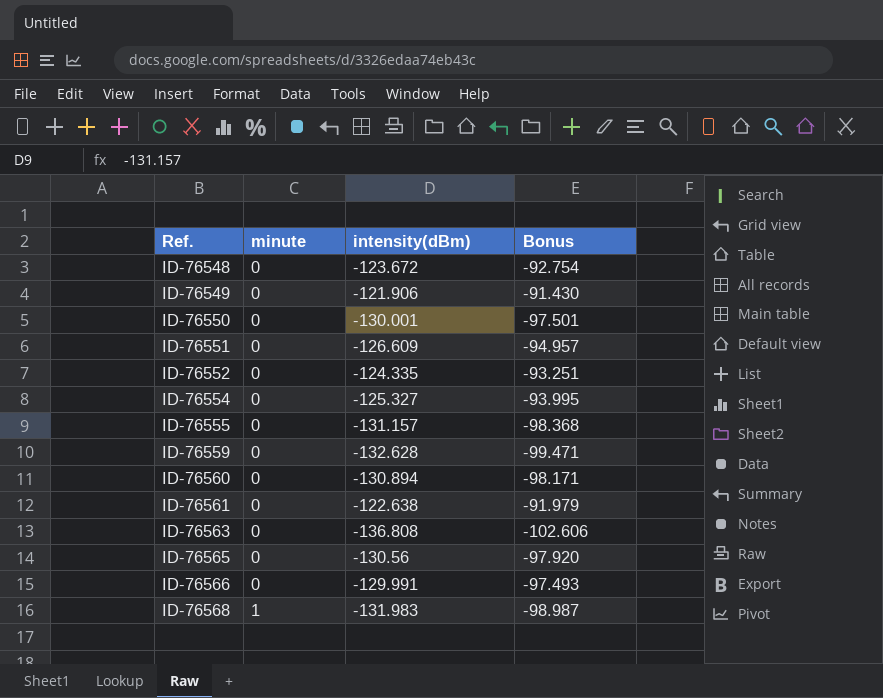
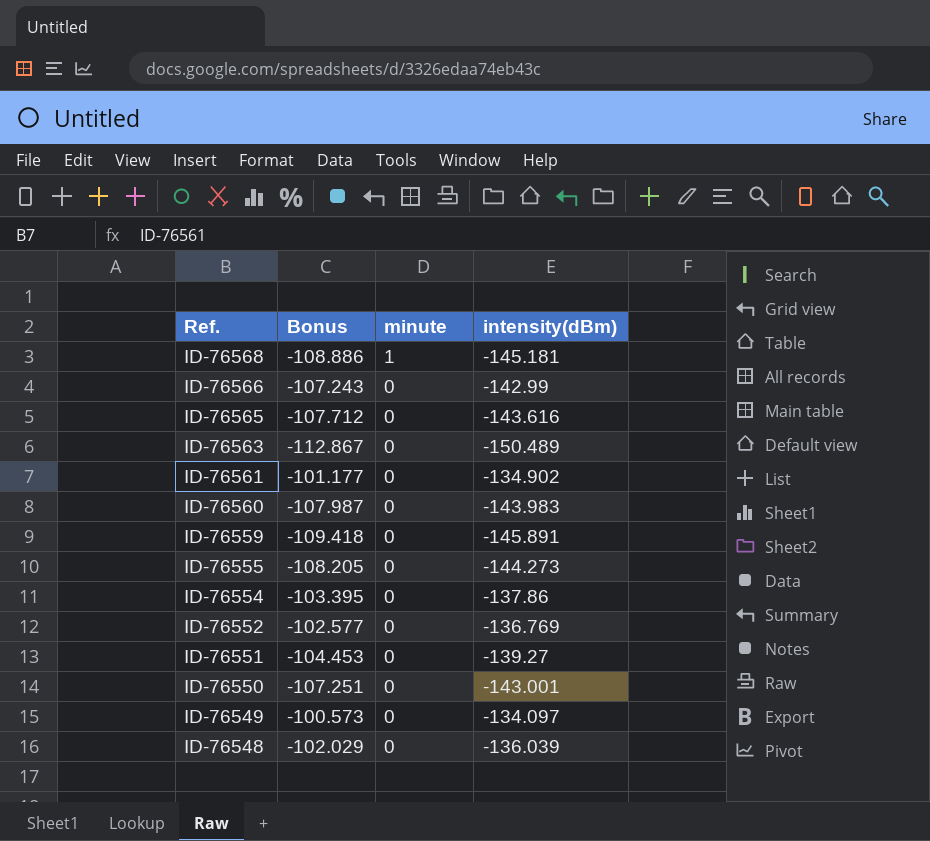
row order: Ref. ascending -> Ref. descending
column Bonus | position: 4 -> 2
ID-76568 | Bonus: -98.987 -> -108.886
ID-76568 | intensity(dBm): -131.983 -> -145.181
ID-76566 | Bonus: -97.493 -> -107.243
ID-76566 | intensity(dBm): -129.991 -> -142.99
ID-76565 | Bonus: -97.920 -> -107.712
ID-76565 | intensity(dBm): -130.56 -> -143.616
ID-76563 | Bonus: -102.606 -> -112.867
ID-76563 | intensity(dBm): -136.808 -> -150.489
ID-76561 | Bonus: -91.979 -> -101.177
ID-76561 | intensity(dBm): -122.638 -> -134.902
ID-76560 | Bonus: -98.171 -> -107.987
ID-76560 | intensity(dBm): -130.894 -> -143.983
ID-76559 | Bonus: -99.471 -> -109.418
ID-76559 | intensity(dBm): -132.628 -> -145.891
ID-76555 | Bonus: -98.368 -> -108.205
ID-76555 | intensity(dBm): -131.157 -> -144.273
ID-76554 | Bonus: -93.995 -> -103.395
ID-76554 | intensity(dBm): -125.327 -> -137.86
ID-76552 | Bonus: -93.251 -> -102.577
ID-76552 | intensity(dBm): -124.335 -> -136.769
ID-76551 | Bonus: -94.957 -> -104.453
ID-76551 | intensity(dBm): -126.609 -> -139.27
ID-76550 | Bonus: -97.501 -> -107.251
ID-76550 | intensity(dBm): -130.001 -> -143.001
ID-76549 | Bonus: -91.430 -> -100.573
ID-76549 | intensity(dBm): -121.906 -> -134.097
ID-76548 | Bonus: -92.754 -> -102.029
ID-76548 | intensity(dBm): -123.672 -> -136.039

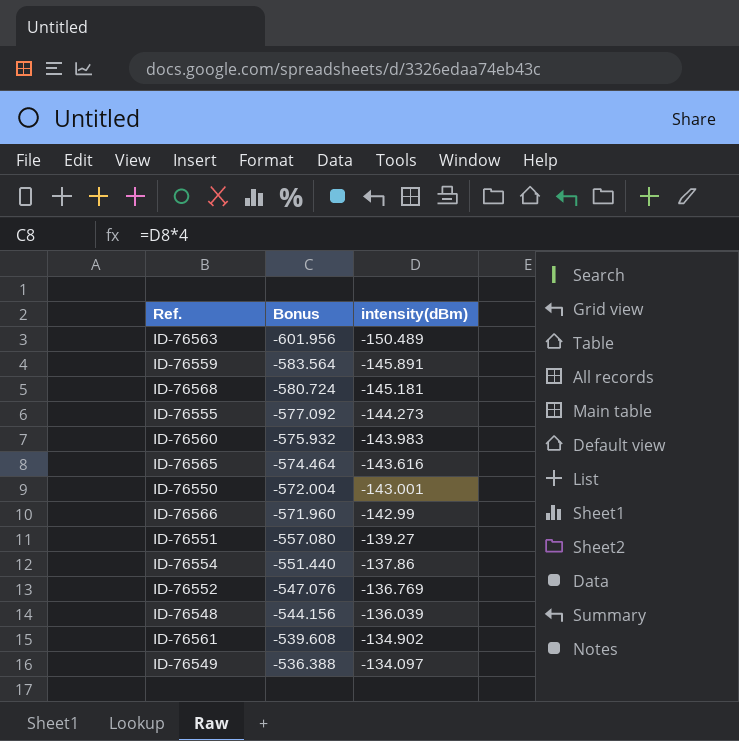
row order: Ref. descending -> Bonus ascending
column minute | position: 3 -> none
column Bonus | formula: [intensity(dBm)] * 0.75 -> [intensity(dBm)] * 4

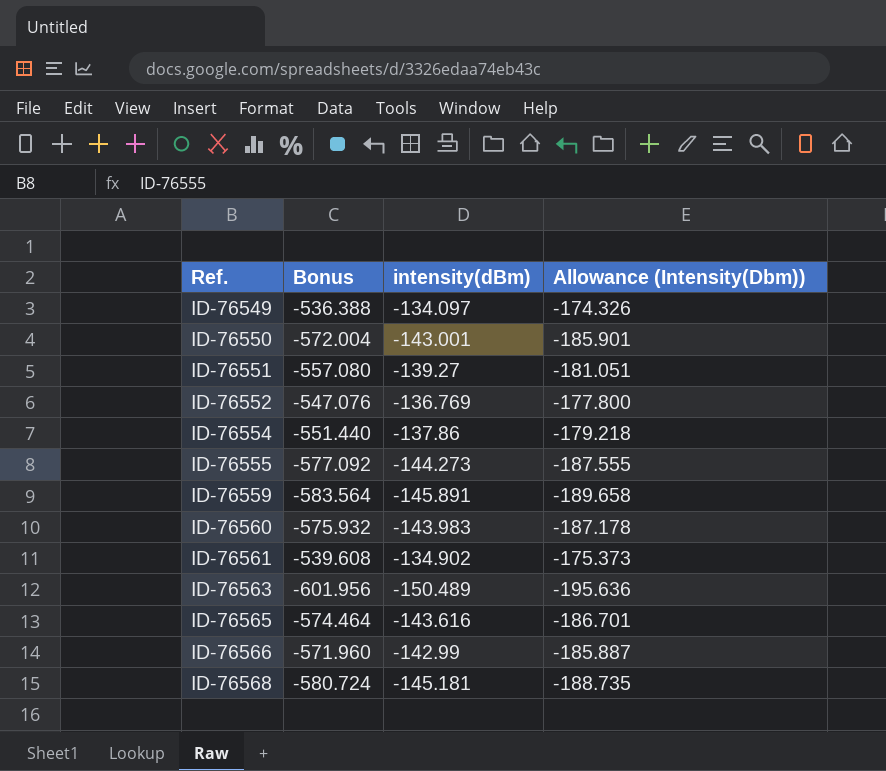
row order: Bonus ascending -> Ref. ascending
column Allowance (Intensity(Dbm)) | formula: none -> [intensity(dBm)] * 1.3
row ID-76548: -544.156 | -136.039 -> none

